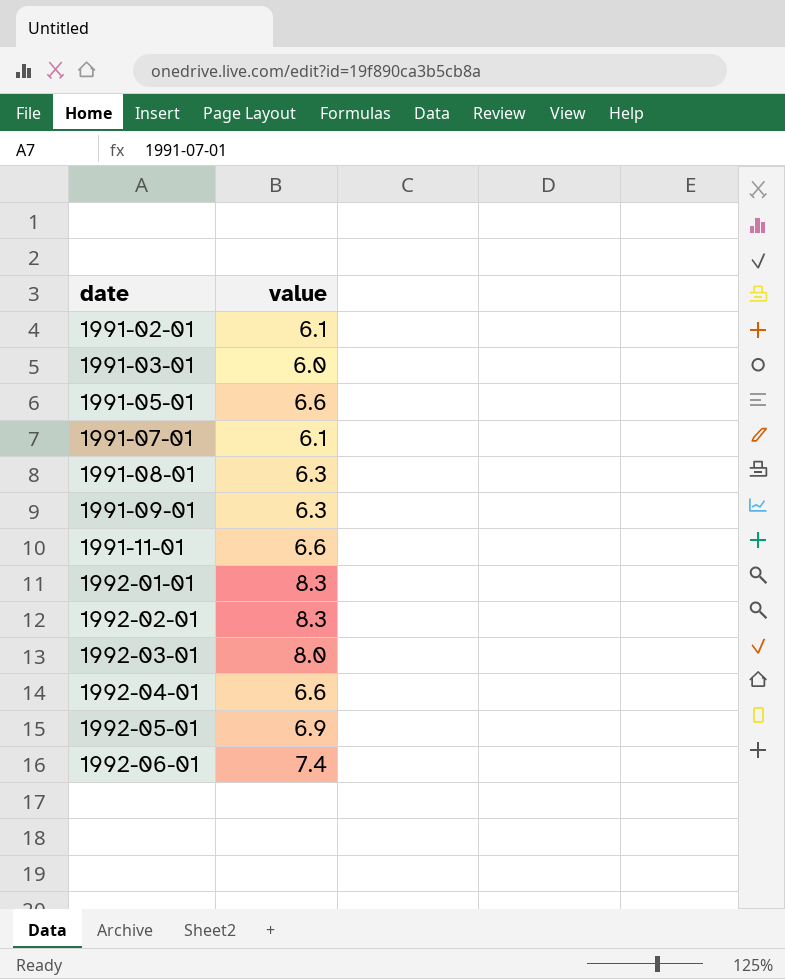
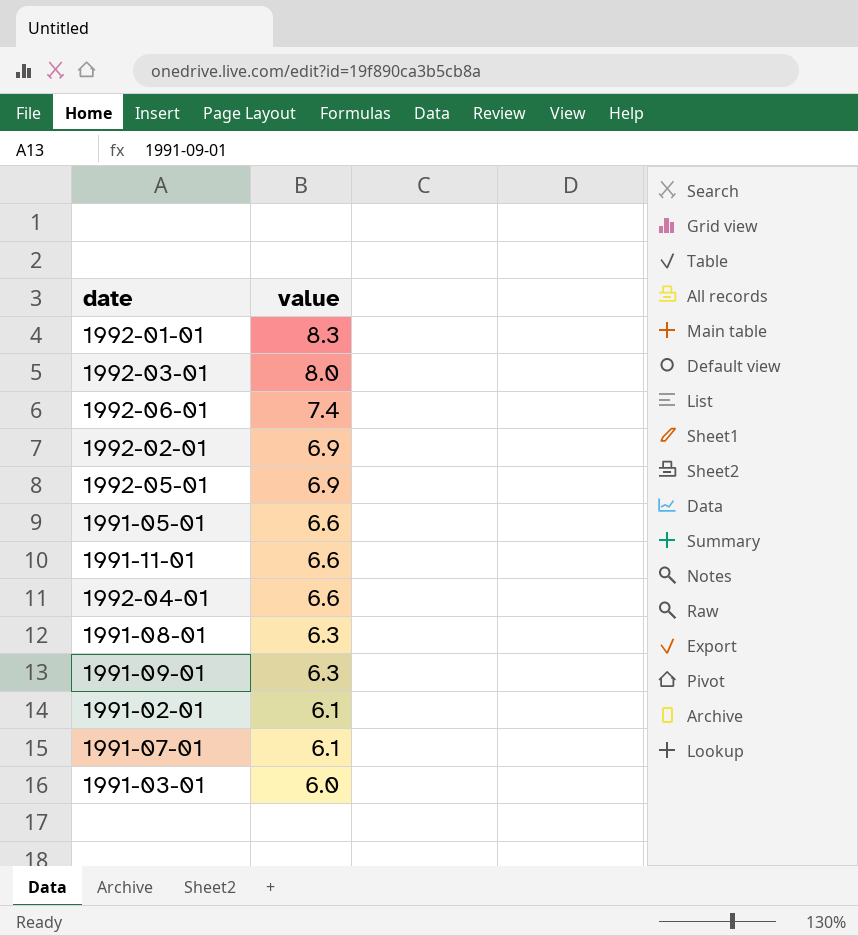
row order: date ascending -> value descending
1992-02-01 | value: 8.3 -> 6.9

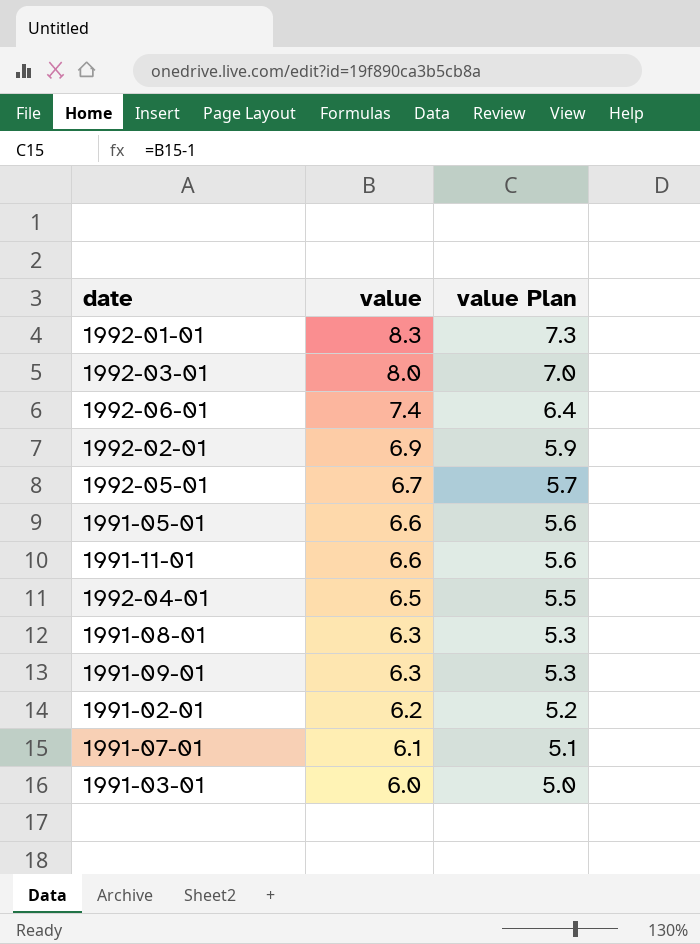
column value Plan | formula: none -> [value] - 1
1992-05-01 | value: 6.9 -> 6.7
1992-04-01 | value: 6.6 -> 6.5
1991-02-01 | value: 6.1 -> 6.2

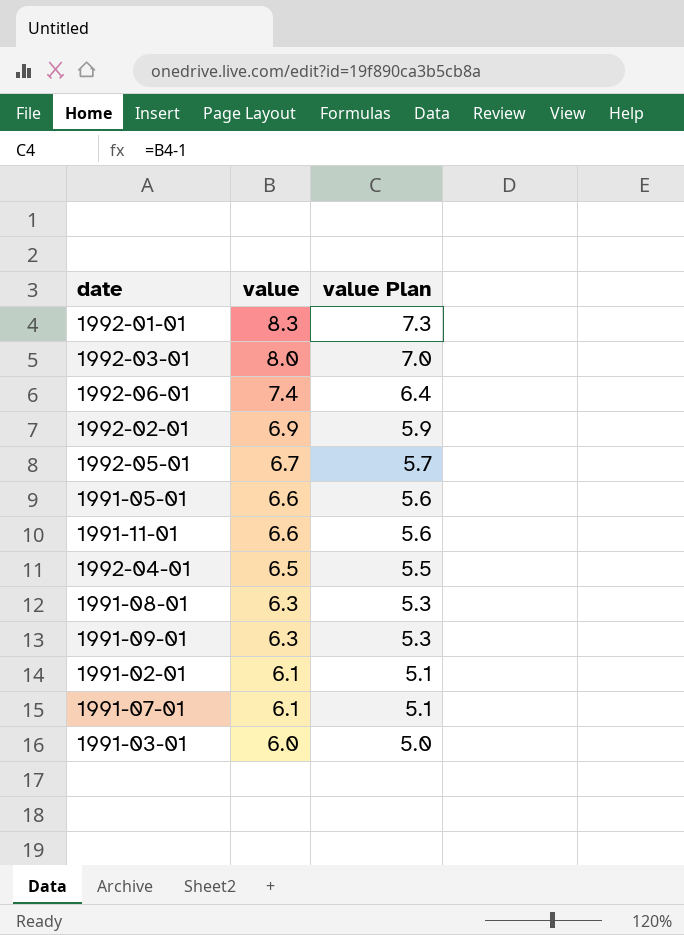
1991-02-01 | value: 6.2 -> 6.1
1991-02-01 | value Plan: 5.2 -> 5.1

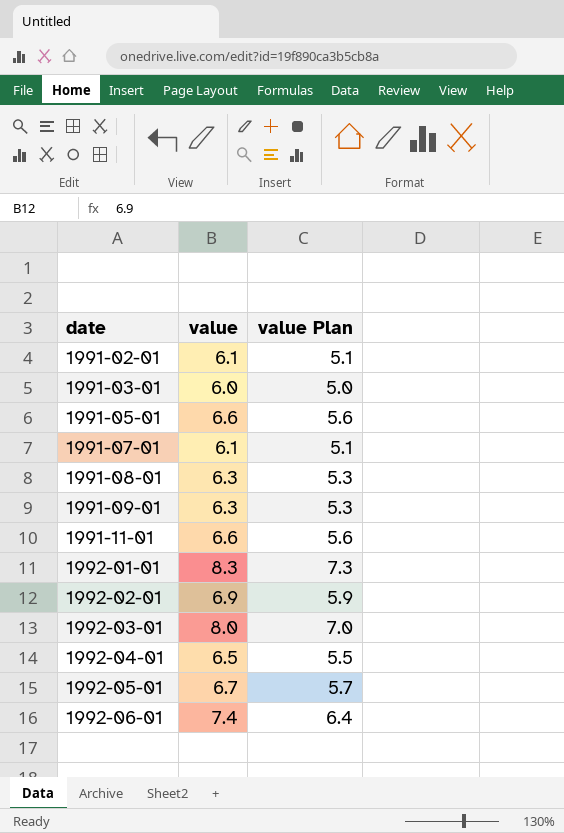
row order: value descending -> date ascending

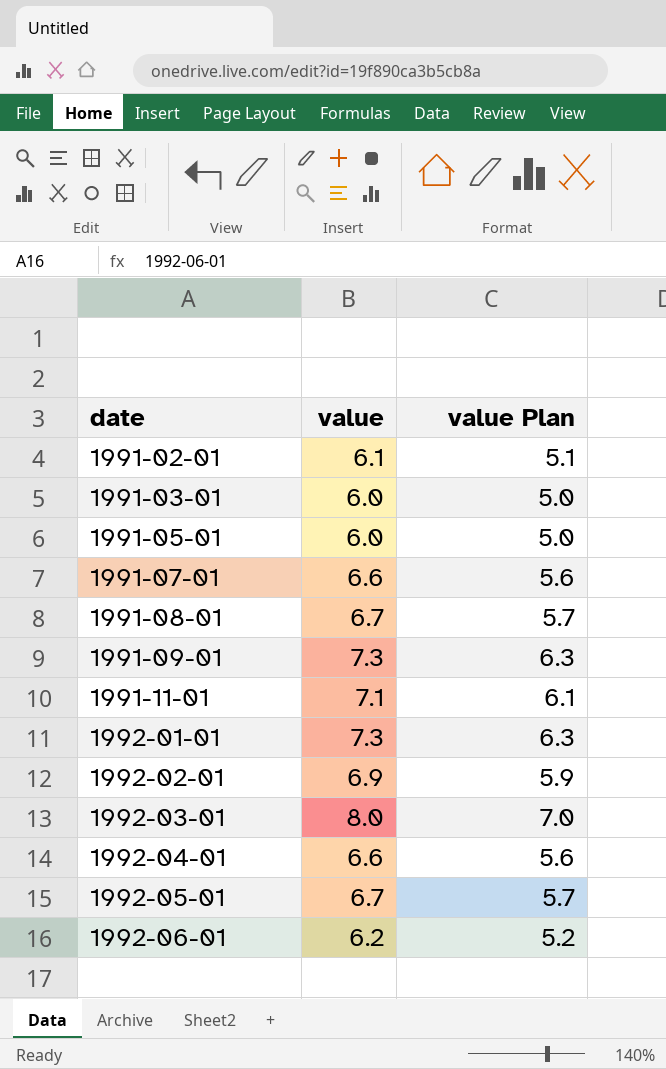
1991-05-01 | value: 6.6 -> 6.0
1991-05-01 | value Plan: 5.6 -> 5.0
1991-07-01 | value: 6.1 -> 6.6
1991-07-01 | value Plan: 5.1 -> 5.6
1991-08-01 | value: 6.3 -> 6.7
1991-08-01 | value Plan: 5.3 -> 5.7
1991-09-01 | value: 6.3 -> 7.3
1991-09-01 | value Plan: 5.3 -> 6.3
1991-11-01 | value: 6.6 -> 7.1
1991-11-01 | value Plan: 5.6 -> 6.1
1992-01-01 | value: 8.3 -> 7.3
1992-01-01 | value Plan: 7.3 -> 6.3
1992-04-01 | value: 6.5 -> 6.6
1992-04-01 | value Plan: 5.5 -> 5.6
1992-06-01 | value: 7.4 -> 6.2
1992-06-01 | value Plan: 6.4 -> 5.2

